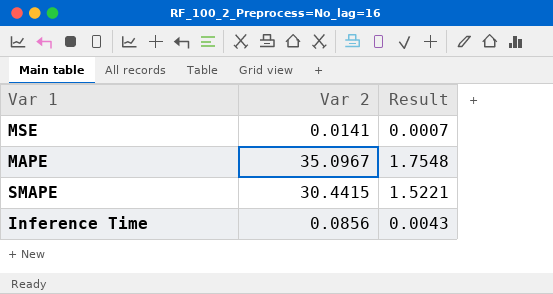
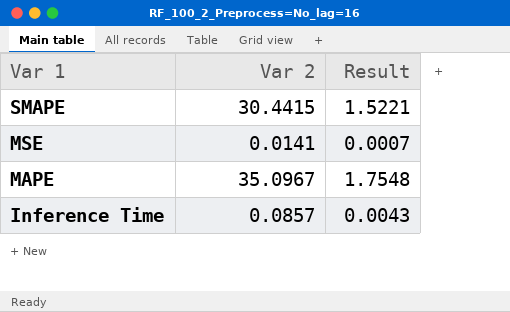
row order: none -> Var 1 descending
Inference Time | Var 2: 0.0856 -> 0.0857

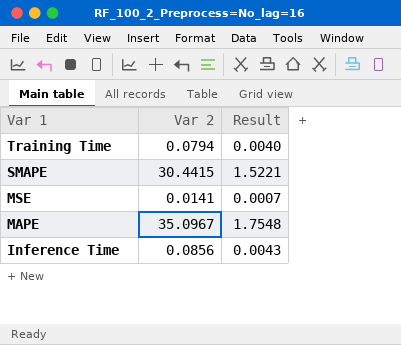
row Training Time: none -> 0.0794 | 0.0040
Inference Time | Var 2: 0.0857 -> 0.0856

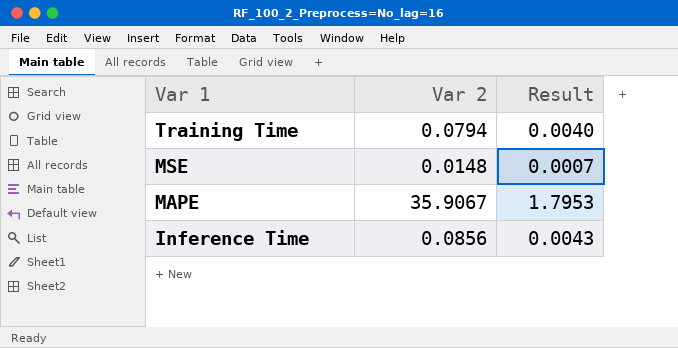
row SMAPE: 30.4415 | 1.5221 -> none
MSE | Var 2: 0.0141 -> 0.0148
MAPE | Var 2: 35.0967 -> 35.9067
MAPE | Result: 1.7548 -> 1.7953

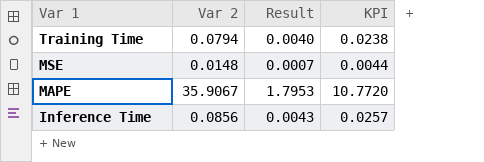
column KPI | formula: none -> [Var 2] * 0.3

